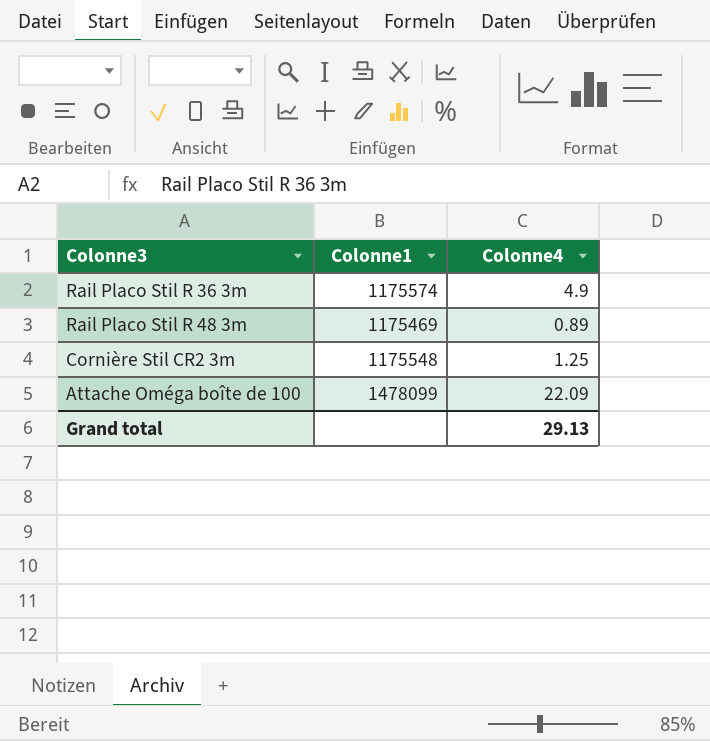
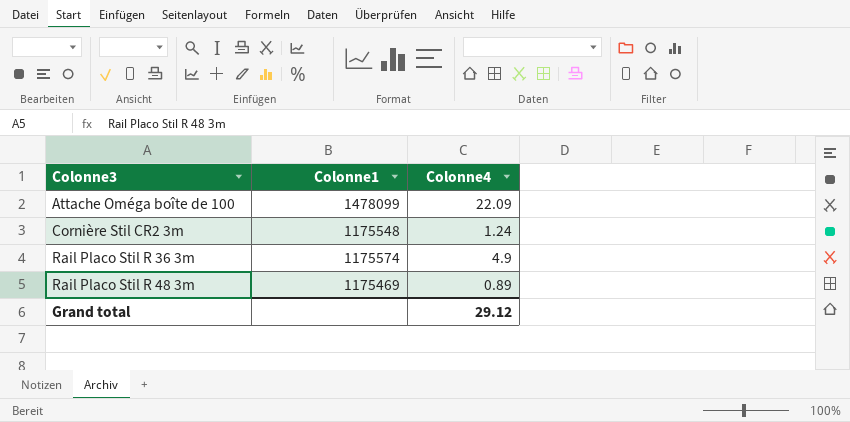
row order: none -> Colonne3 ascending
Cornière Stil CR2 3m | Colonne4: 1.25 -> 1.24
Grand total | Colonne4: 29.13 -> 29.12

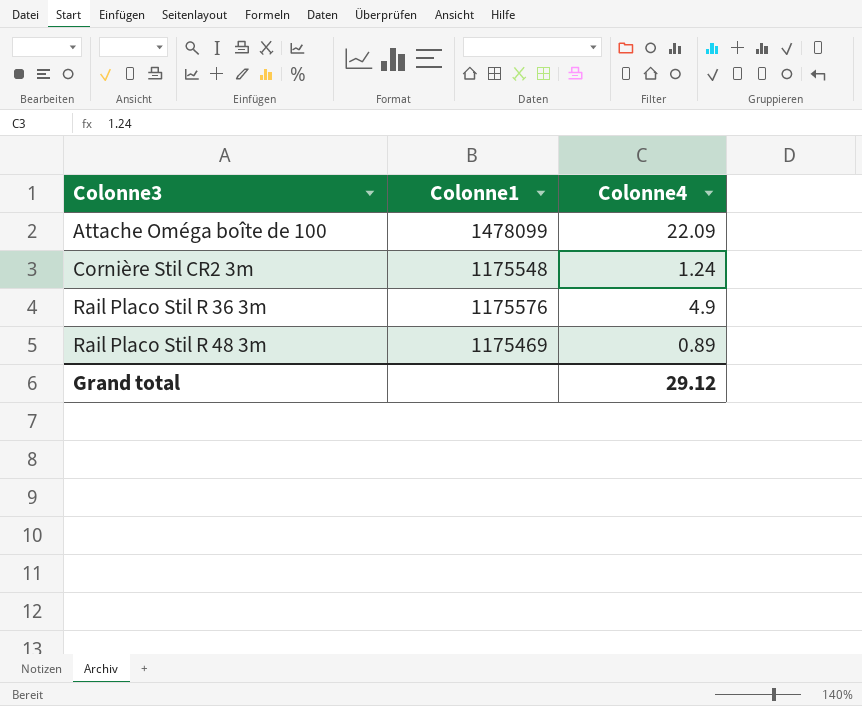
Rail Placo Stil R 36 3m | Colonne1: 1175574 -> 1175576

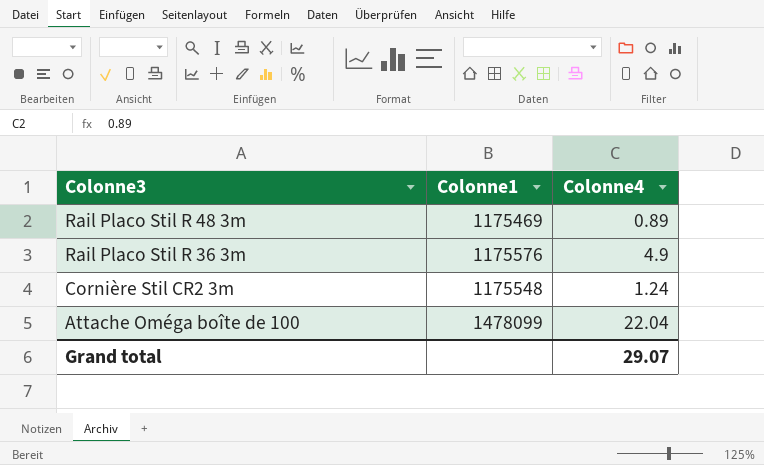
row order: Colonne3 ascending -> Colonne3 descending
Attache Oméga boîte de 100 | Colonne4: 22.09 -> 22.04
Grand total | Colonne4: 29.12 -> 29.07

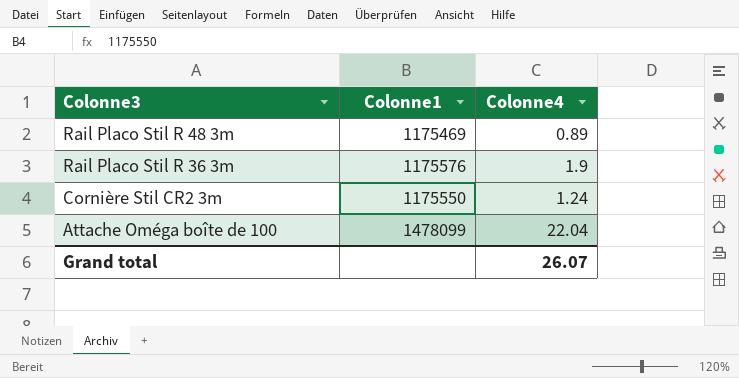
Rail Placo Stil R 36 3m | Colonne4: 4.9 -> 1.9
Cornière Stil CR2 3m | Colonne1: 1175548 -> 1175550
Grand total | Colonne4: 29.07 -> 26.07

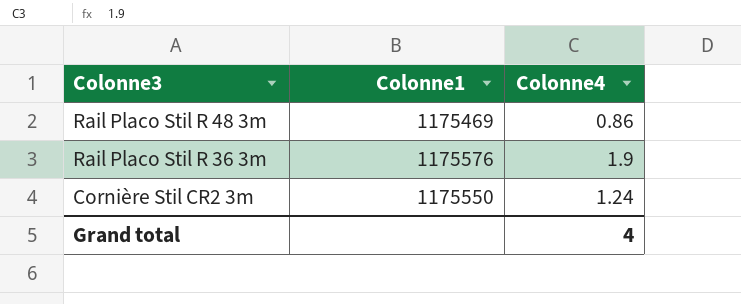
row Attache Oméga boîte de 100: 1478099 | 22.04 -> none
Rail Placo Stil R 48 3m | Colonne4: 0.89 -> 0.86
Grand total | Colonne4: 26.07 -> 4

